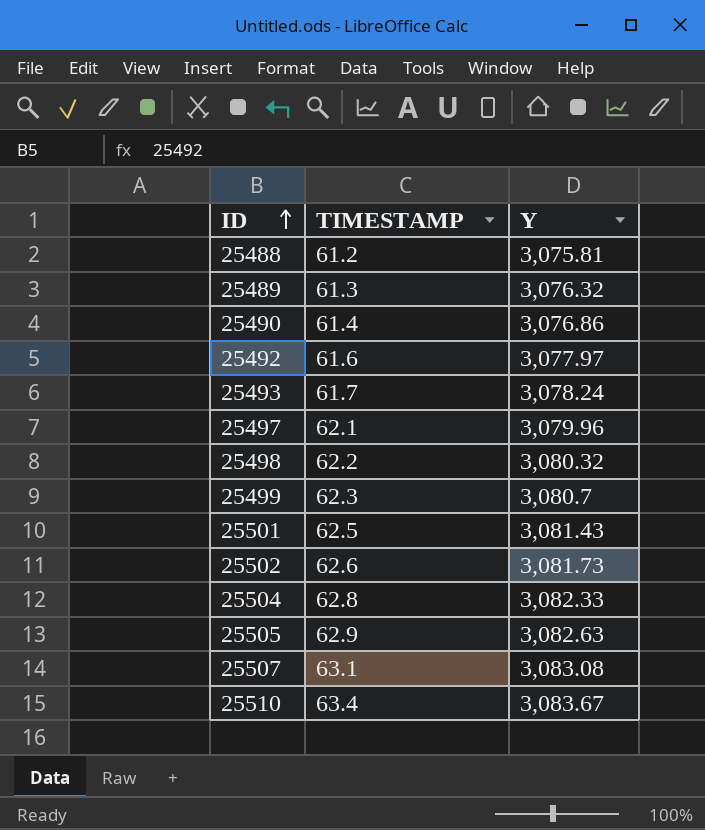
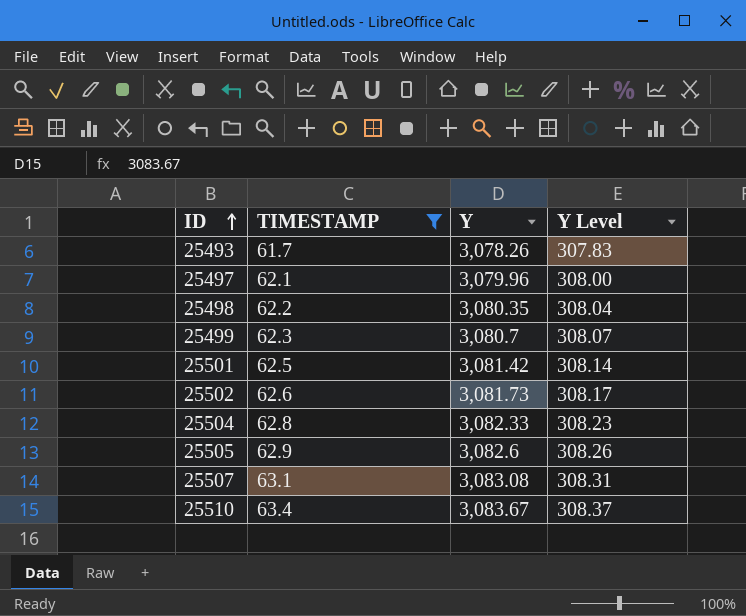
filter: none -> TIMESTAMP >= 61.7
column Y Level | formula: none -> [Y] * 0.1
25493 | Y: 3,078.24 -> 3,078.26
25498 | Y: 3,080.32 -> 3,080.35
25501 | Y: 3,081.43 -> 3,081.42
25505 | Y: 3,082.63 -> 3,082.6

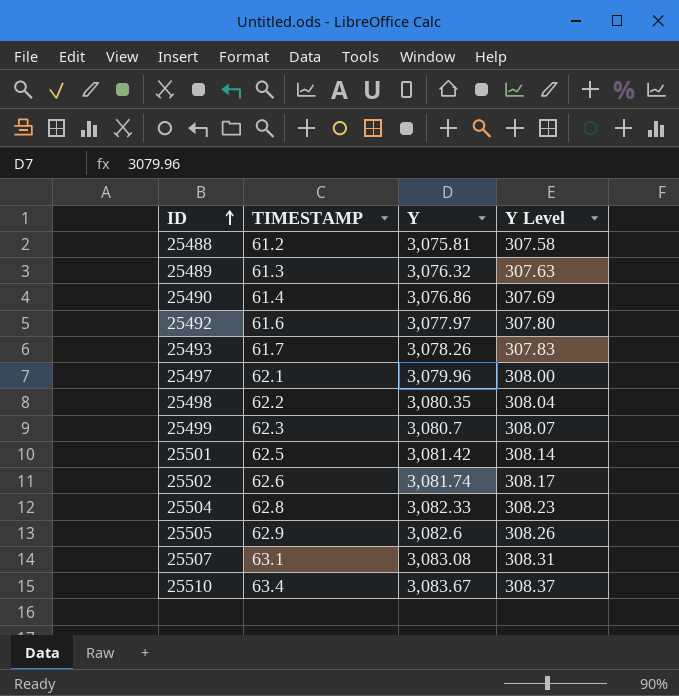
filter: TIMESTAMP >= 61.7 -> none
25502 | Y: 3,081.73 -> 3,081.74

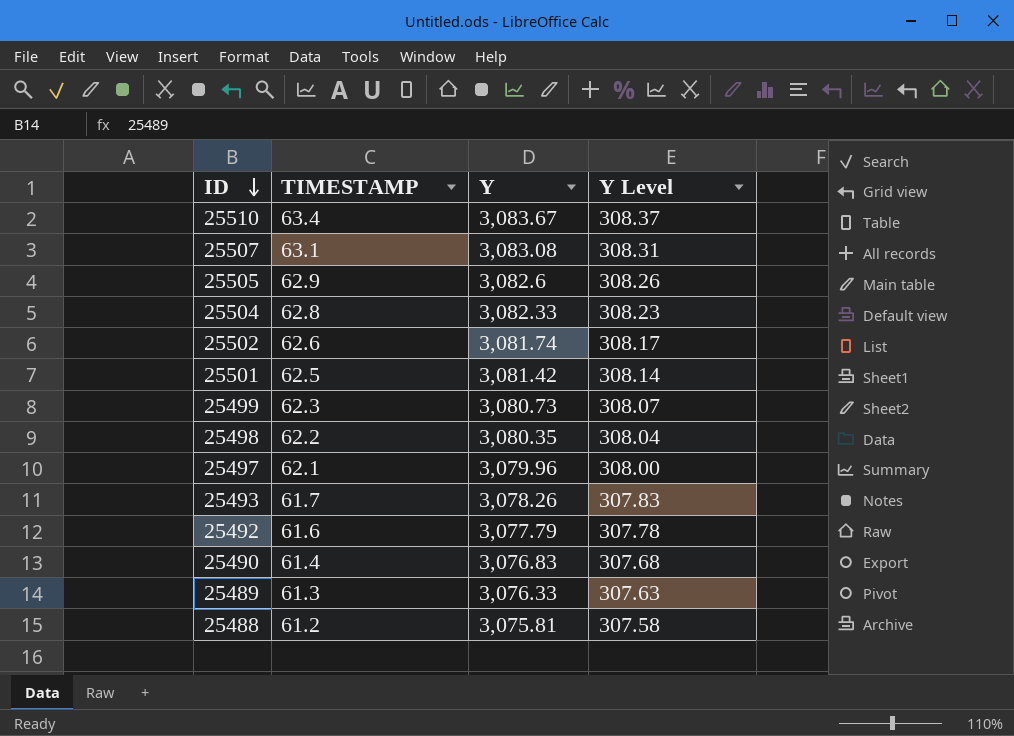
row order: ID ascending -> ID descending
25499 | Y: 3,080.7 -> 3,080.73
25492 | Y: 3,077.97 -> 3,077.79
25492 | Y Level: 307.80 -> 307.78
25490 | Y: 3,076.86 -> 3,076.83
25490 | Y Level: 307.69 -> 307.68
25489 | Y: 3,076.32 -> 3,076.33

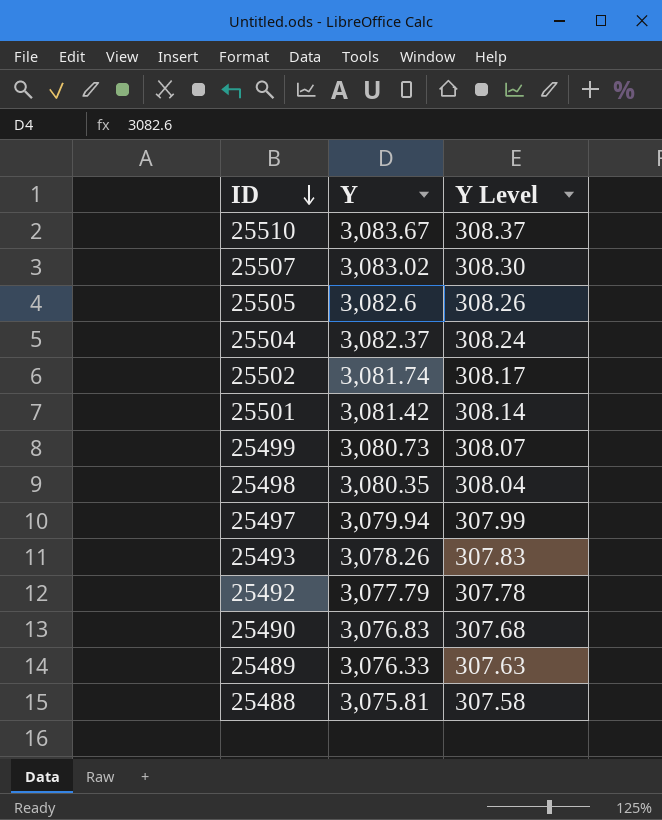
column TIMESTAMP | position: 2 -> none
25507 | Y: 3,083.08 -> 3,083.02
25507 | Y Level: 308.31 -> 308.30
25504 | Y: 3,082.33 -> 3,082.37
25504 | Y Level: 308.23 -> 308.24
25497 | Y: 3,079.96 -> 3,079.94
25497 | Y Level: 308.00 -> 307.99

